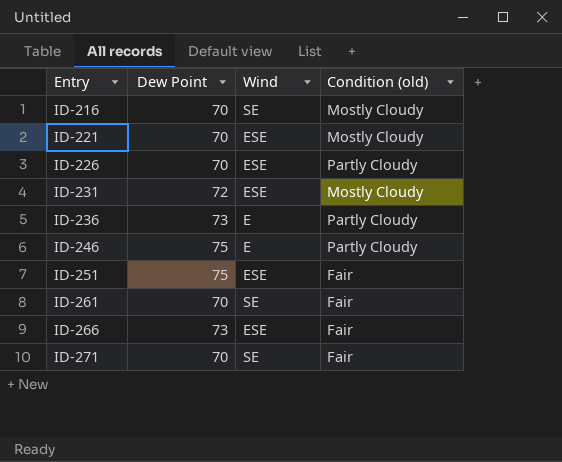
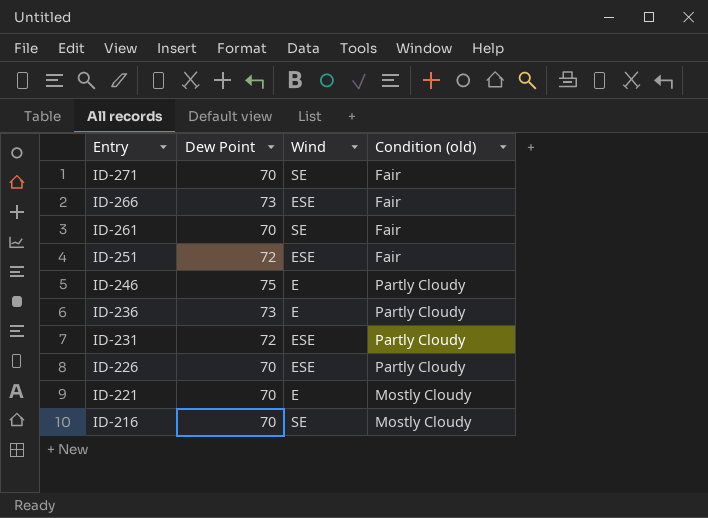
row order: Entry ascending -> Entry descending
ID-251 | Dew Point: 75 -> 72
ID-231 | Condition (old): Mostly Cloudy -> Partly Cloudy
ID-221 | Wind: ESE -> E

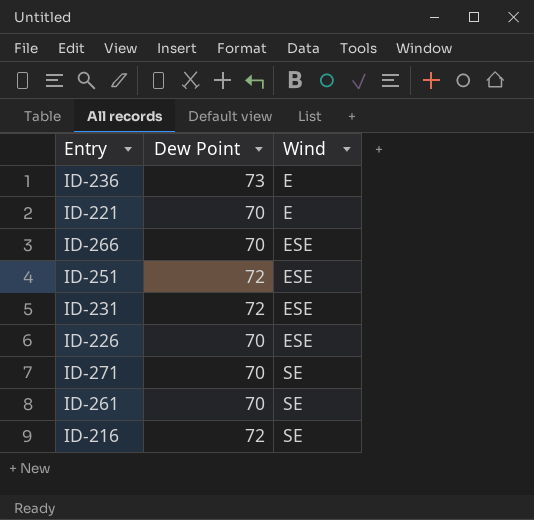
row order: Entry descending -> Wind ascending
column Condition (old) | position: 4 -> none
row ID-246: 75 | E | Partly Cloudy -> none
ID-266 | Dew Point: 73 -> 70
ID-216 | Dew Point: 70 -> 72

